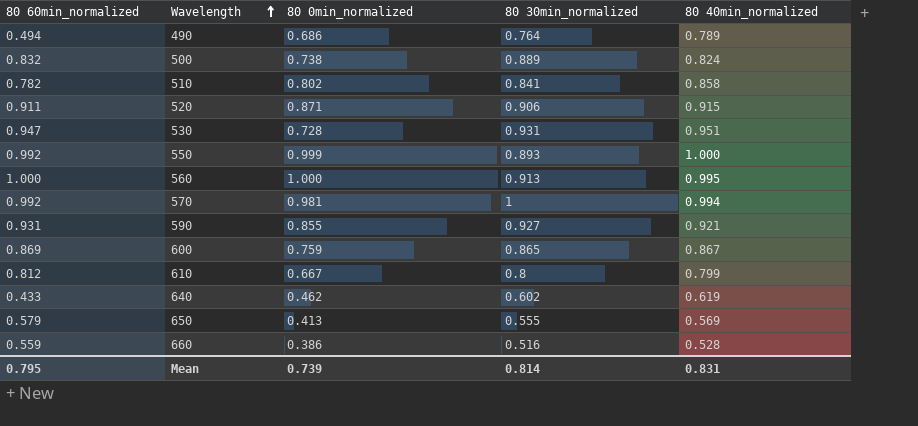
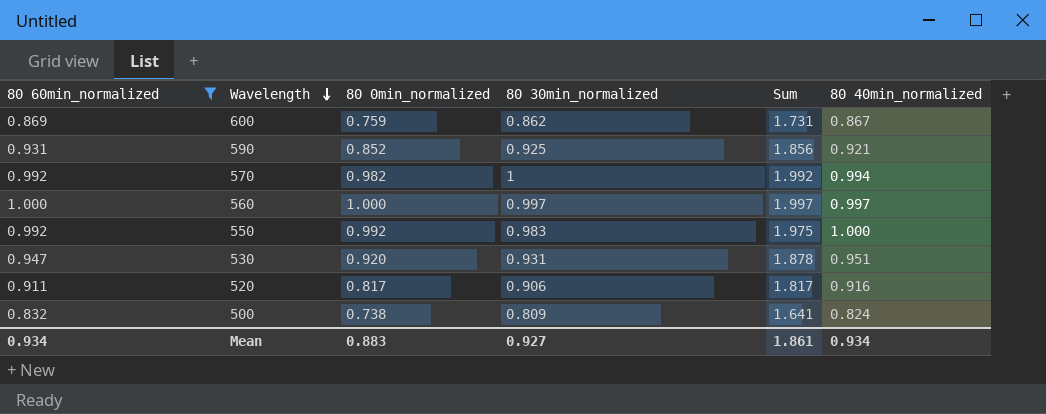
filter: none -> 80 60min_normalized >= 0.832
row order: Wavelength ascending -> Wavelength descending
column Sum | formula: none -> [80 60min_normalized] + [80 30min_normalized]
600 | 80 30min_normalized: 0.865 -> 0.862
590 | 80 0min_normalized: 0.855 -> 0.852
590 | 80 30min_normalized: 0.927 -> 0.925
570 | 80 0min_normalized: 0.981 -> 0.982
560 | 80 30min_normalized: 0.913 -> 0.997
560 | 80 40min_normalized: 0.995 -> 0.997
550 | 80 0min_normalized: 0.999 -> 0.992
550 | 80 30min_normalized: 0.893 -> 0.983
530 | 80 0min_normalized: 0.728 -> 0.920
520 | 80 0min_normalized: 0.871 -> 0.817
520 | 80 40min_normalized: 0.915 -> 0.916
500 | 80 30min_normalized: 0.889 -> 0.809
Mean | 80 60min_normalized: 0.795 -> 0.934
Mean | 80 0min_normalized: 0.739 -> 0.883
Mean | 80 30min_normalized: 0.814 -> 0.927
Mean | 80 40min_normalized: 0.831 -> 0.934

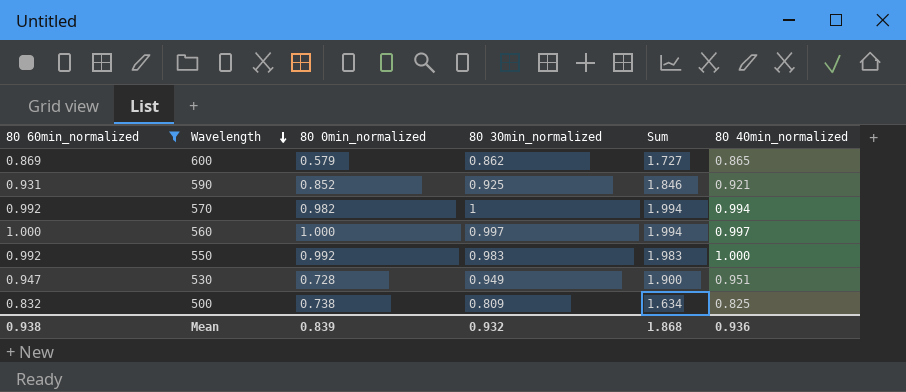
column Sum | formula: [80 60min_normalized] + [80 30min_normalized] -> [80 30min_normalized] + [80 40min_normalized]
row 520: 0.911 | 0.817 | 0.906 | 1.817 | 0.916 -> none
600 | 80 0min_normalized: 0.759 -> 0.579
600 | 80 40min_normalized: 0.867 -> 0.865
530 | 80 0min_normalized: 0.920 -> 0.728
530 | 80 30min_normalized: 0.931 -> 0.949
500 | 80 40min_normalized: 0.824 -> 0.825
Mean | 80 60min_normalized: 0.934 -> 0.938
Mean | 80 0min_normalized: 0.883 -> 0.839
Mean | 80 30min_normalized: 0.927 -> 0.932
Mean | Sum: 1.861 -> 1.868
Mean | 80 40min_normalized: 0.934 -> 0.936

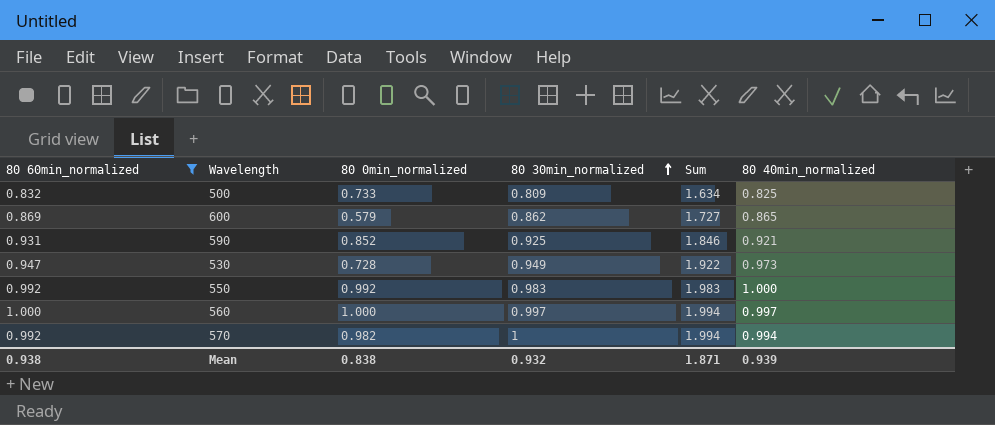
row order: Wavelength descending -> 80 30min_normalized ascending
500 | 80 0min_normalized: 0.738 -> 0.733
530 | Sum: 1.900 -> 1.922
530 | 80 40min_normalized: 0.951 -> 0.973
Mean | 80 0min_normalized: 0.839 -> 0.838
Mean | Sum: 1.868 -> 1.871
Mean | 80 40min_normalized: 0.936 -> 0.939

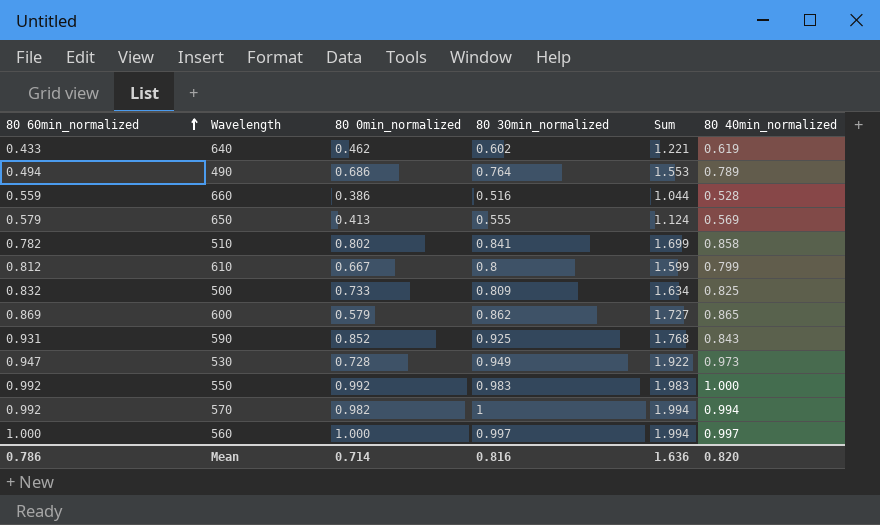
filter: 80 60min_normalized >= 0.832 -> none
row order: 80 30min_normalized ascending -> 80 60min_normalized ascending
590 | Sum: 1.846 -> 1.768
590 | 80 40min_normalized: 0.921 -> 0.843
Mean | 80 60min_normalized: 0.938 -> 0.786
Mean | 80 0min_normalized: 0.838 -> 0.714
Mean | 80 30min_normalized: 0.932 -> 0.816
Mean | Sum: 1.871 -> 1.636
Mean | 80 40min_normalized: 0.939 -> 0.820

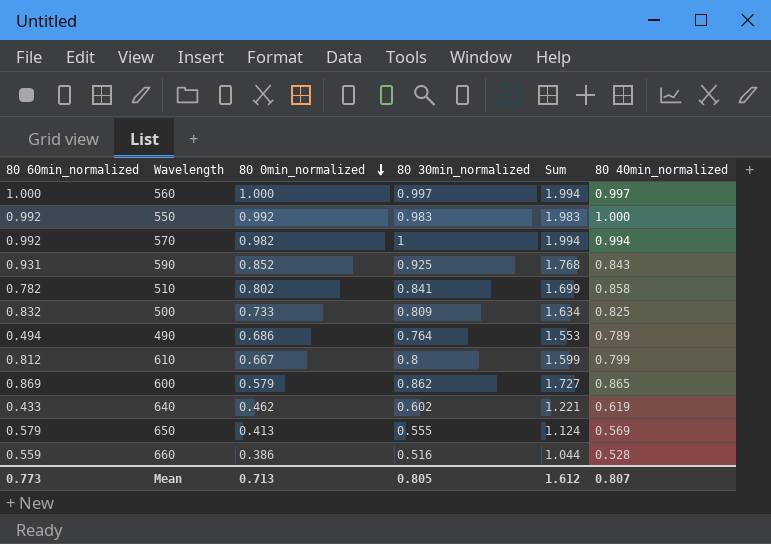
row order: 80 60min_normalized ascending -> 80 0min_normalized descending
row 530: 0.947 | 0.728 | 0.949 | 1.922 | 0.973 -> none
Mean | 80 60min_normalized: 0.786 -> 0.773
Mean | 80 0min_normalized: 0.714 -> 0.713
Mean | 80 30min_normalized: 0.816 -> 0.805
Mean | Sum: 1.636 -> 1.612
Mean | 80 40min_normalized: 0.820 -> 0.807

